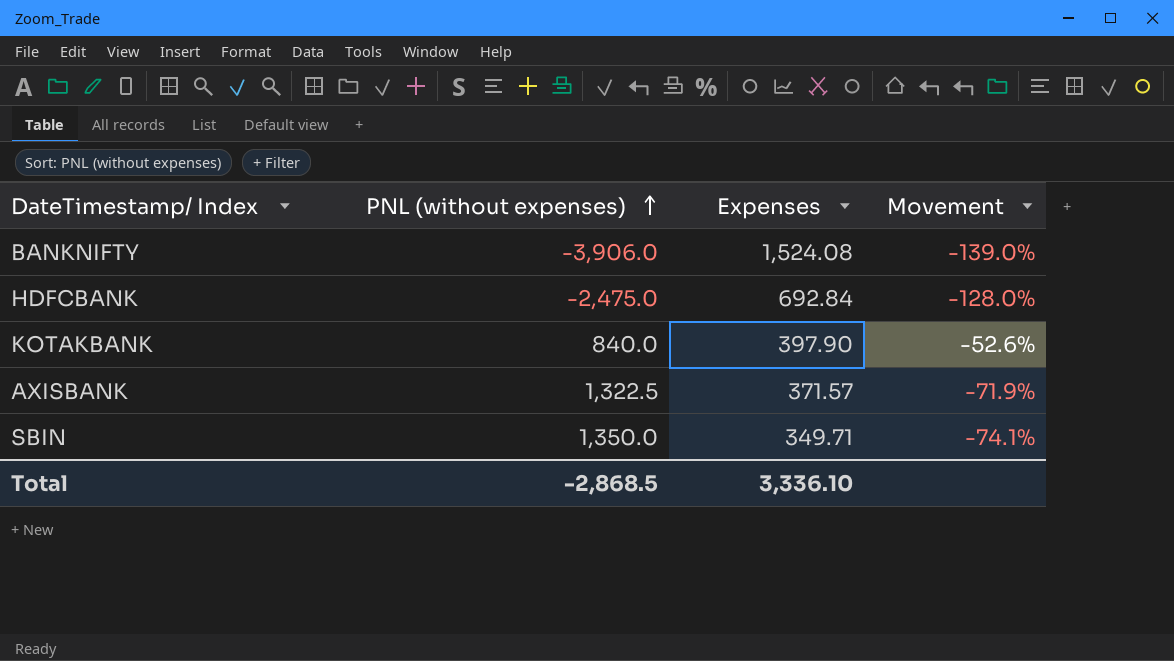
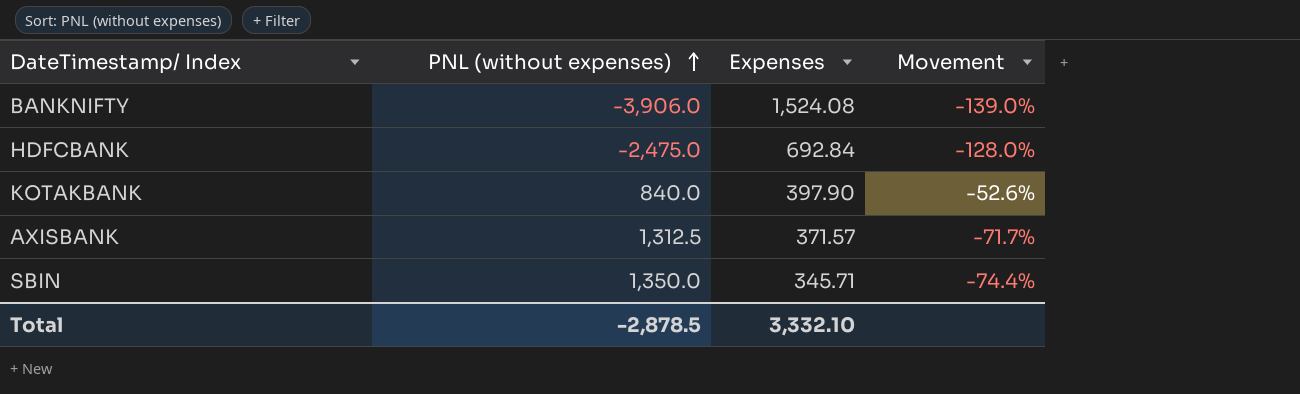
AXISBANK | PNL (without expenses): 1,322.5 -> 1,312.5
AXISBANK | Movement: -71.9% -> -71.7%
SBIN | Expenses: 349.71 -> 345.71
SBIN | Movement: -74.1% -> -74.4%
Total | PNL (without expenses): -2,868.5 -> -2,878.5
Total | Expenses: 3,336.10 -> 3,332.10

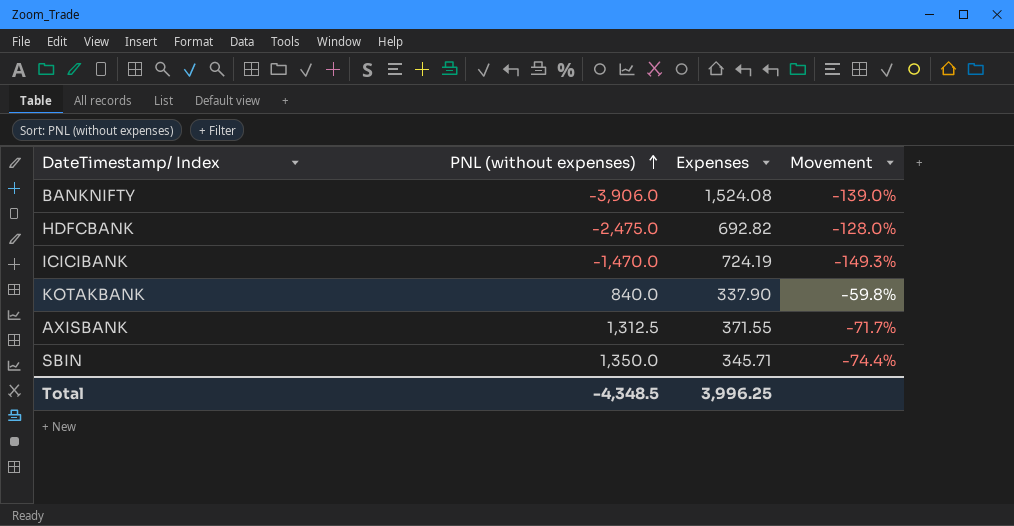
HDFCBANK | Expenses: 692.84 -> 692.82
row ICICIBANK: none -> -1,470.0 | 724.19 | -149.3%
KOTAKBANK | Expenses: 397.90 -> 337.90
KOTAKBANK | Movement: -52.6% -> -59.8%
AXISBANK | Expenses: 371.57 -> 371.55
Total | PNL (without expenses): -2,878.5 -> -4,348.5
Total | Expenses: 3,332.10 -> 3,996.25

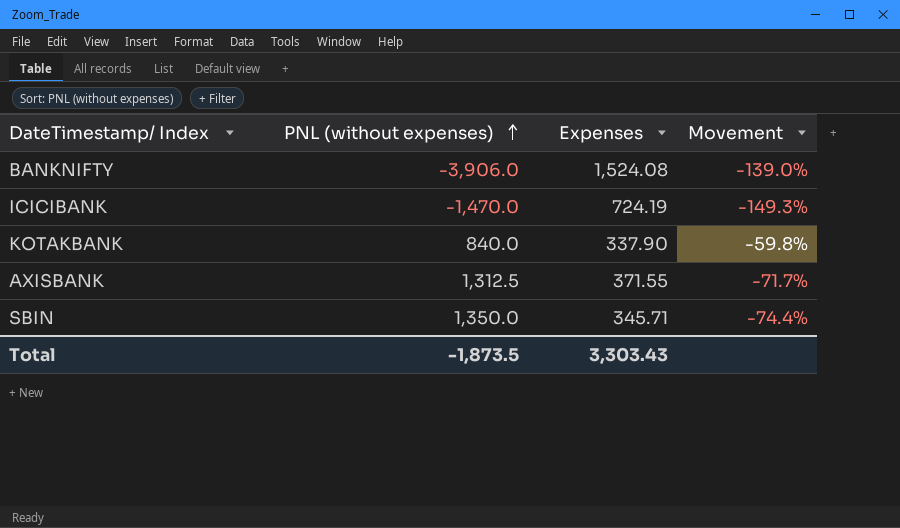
row HDFCBANK: -2,475.0 | 692.82 | -128.0% -> none
Total | PNL (without expenses): -4,348.5 -> -1,873.5
Total | Expenses: 3,996.25 -> 3,303.43

